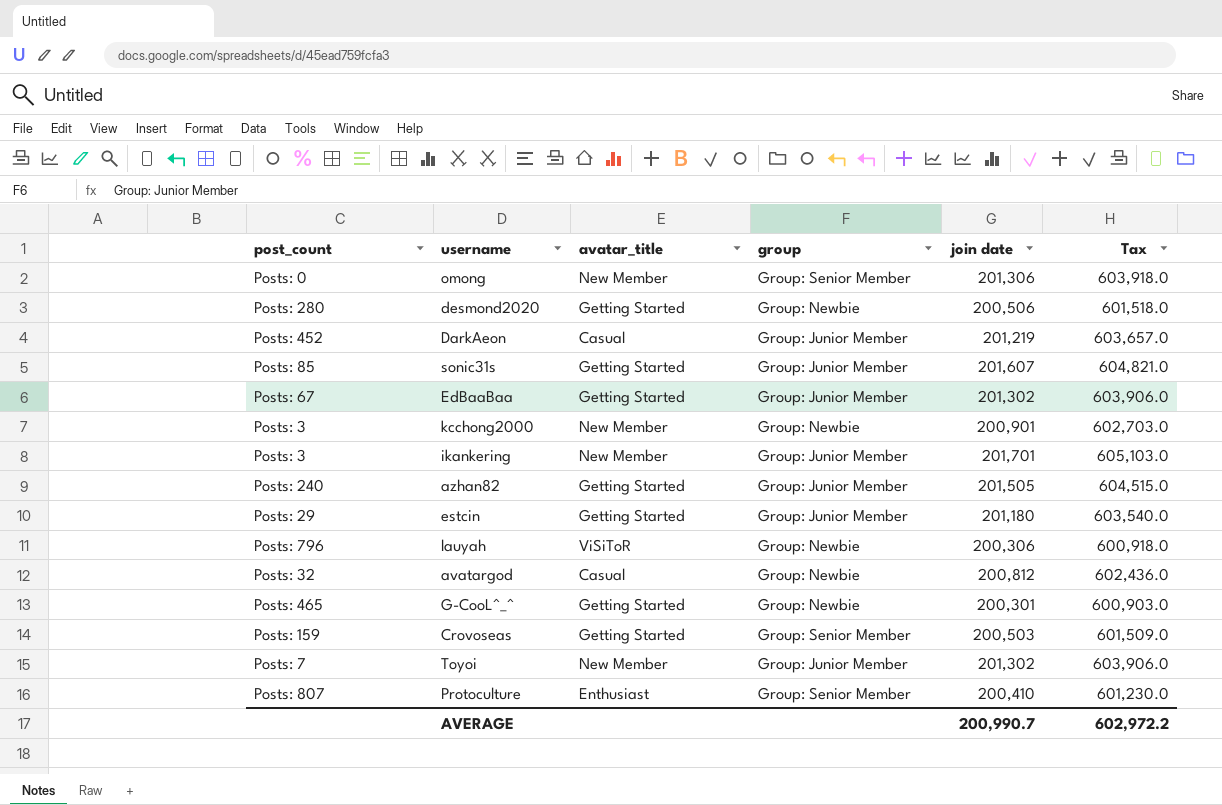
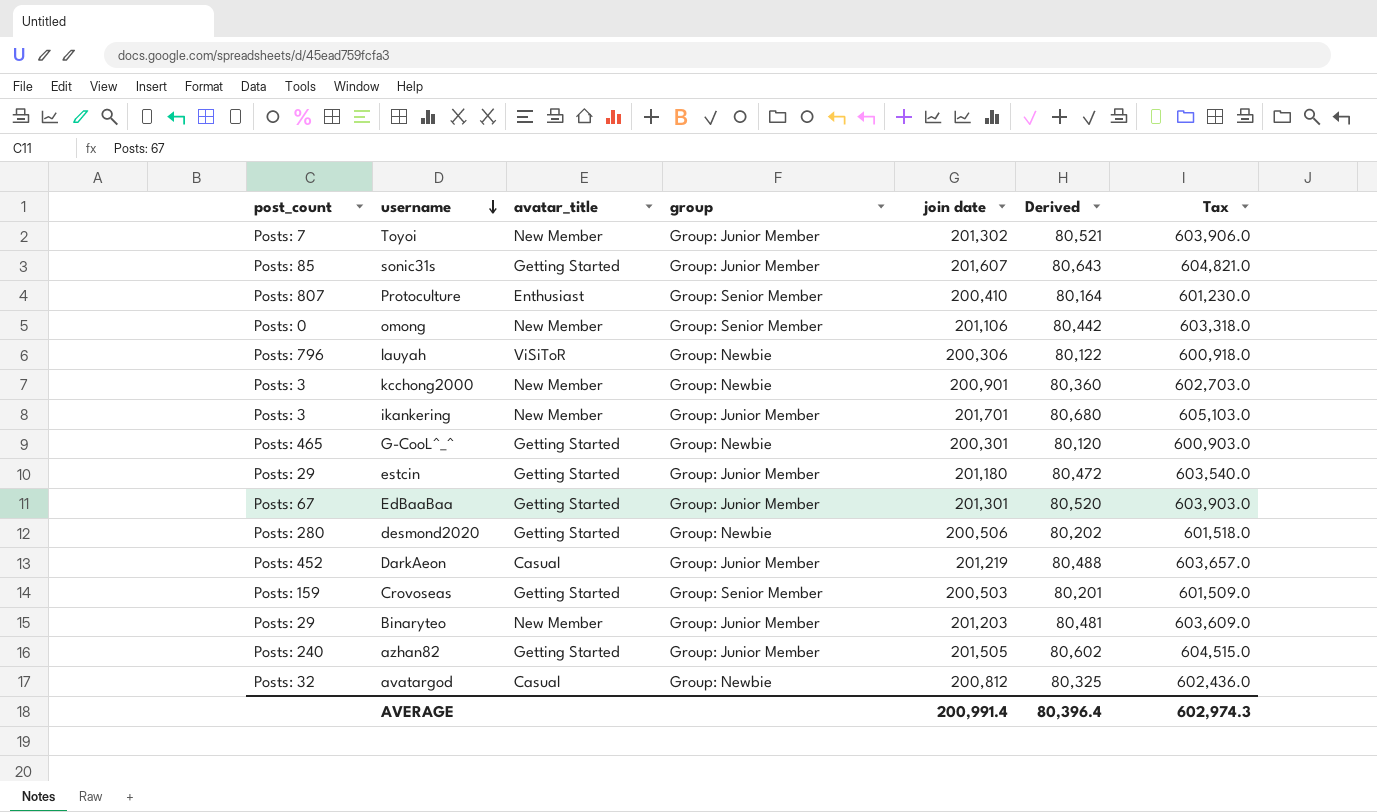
row order: none -> username descending
column Derived | formula: none -> [join date] * 0.4
omong | join date: 201,306 -> 201,106
omong | Tax: 603,918.0 -> 603,318.0
EdBaaBaa | join date: 201,302 -> 201,301
EdBaaBaa | Tax: 603,906.0 -> 603,903.0
row Binaryteo: none -> Posts: 29 | New Member | Group: Junior Member | 201,203 | 80,481 | 603,609.0
AVERAGE | join date: 200,990.7 -> 200,991.4
AVERAGE | Tax: 602,972.2 -> 602,974.3

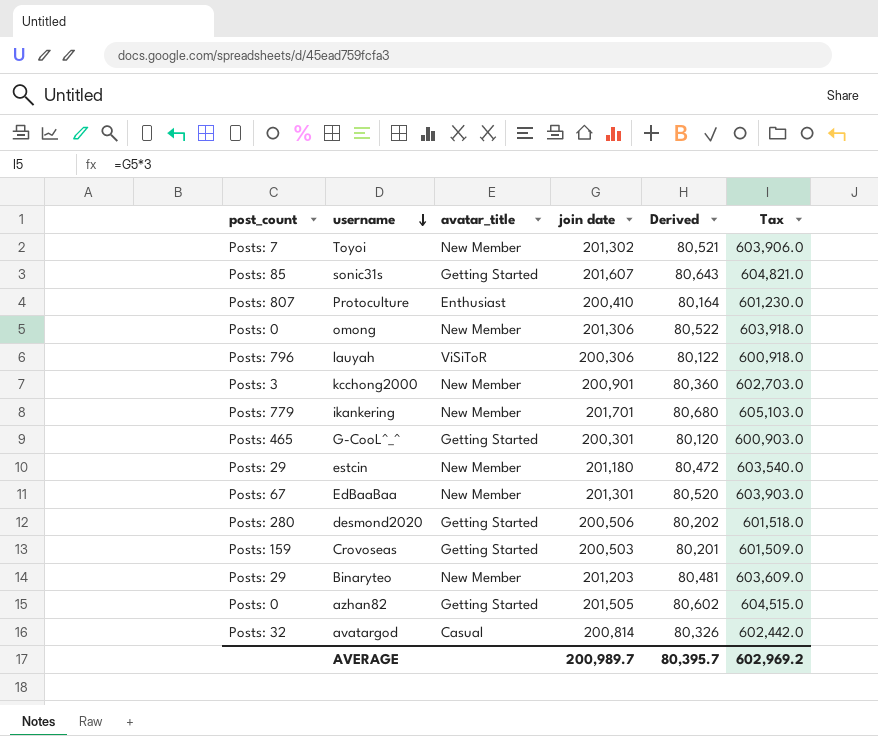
column group | position: 4 -> none
row DarkAeon: Posts: 452 | Casual | Group: Junior Member | 201,219 | 80,488 | 603,657.0 -> none
omong | join date: 201,106 -> 201,306
omong | Derived: 80,442 -> 80,522
omong | Tax: 603,318.0 -> 603,918.0
ikankering | post_count: Posts: 3 -> Posts: 779
estcin | avatar_title: Getting Started -> New Member
EdBaaBaa | avatar_title: Getting Started -> New Member
azhan82 | post_count: Posts: 240 -> Posts: 0
avatargod | join date: 200,812 -> 200,814
avatargod | Derived: 80,325 -> 80,326
avatargod | Tax: 602,436.0 -> 602,442.0
AVERAGE | join date: 200,991.4 -> 200,989.7
AVERAGE | Derived: 80,396.4 -> 80,395.7
AVERAGE | Tax: 602,974.3 -> 602,969.2

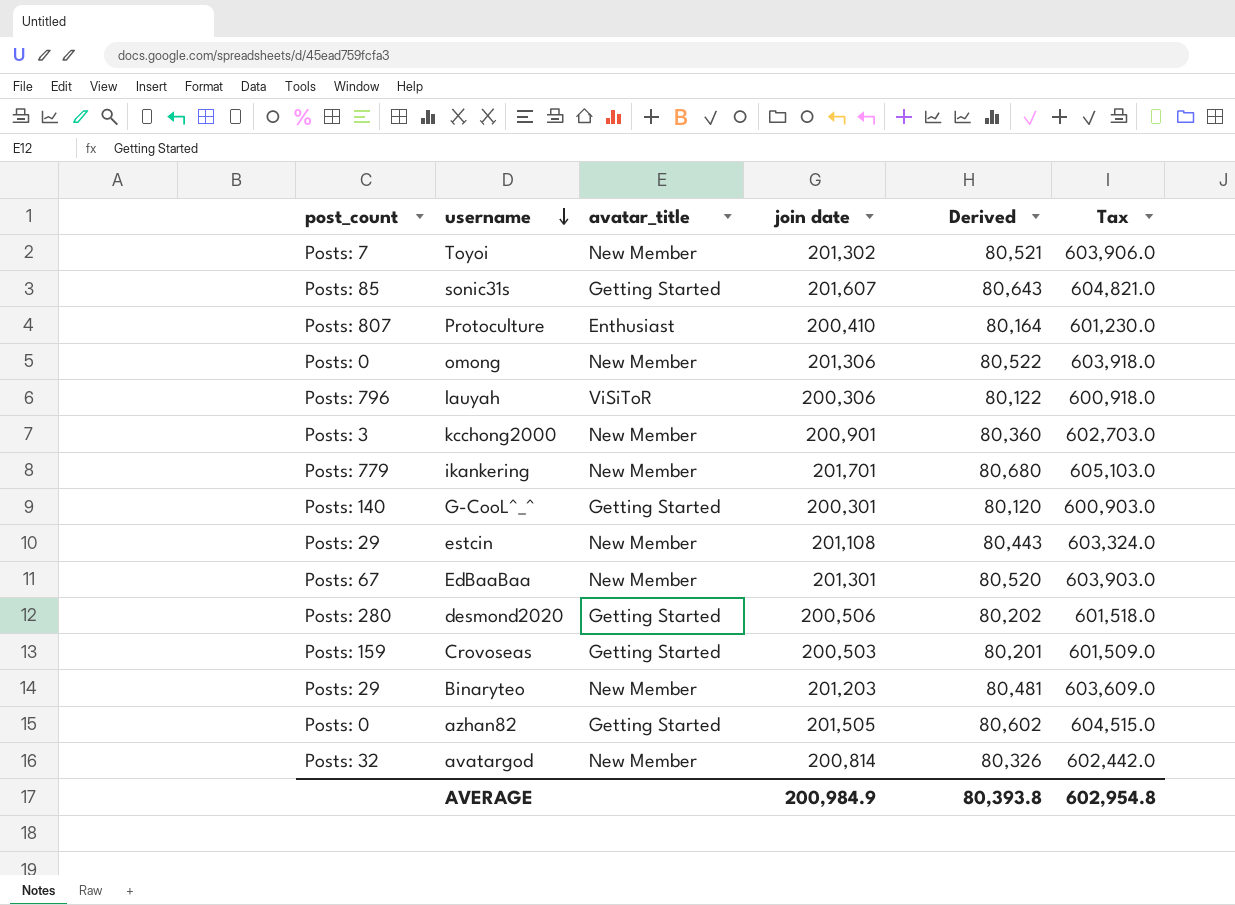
G-CooL^_^ | post_count: Posts: 465 -> Posts: 140
estcin | join date: 201,180 -> 201,108
estcin | Derived: 80,472 -> 80,443
estcin | Tax: 603,540.0 -> 603,324.0
avatargod | avatar_title: Casual -> New Member
AVERAGE | join date: 200,989.7 -> 200,984.9
AVERAGE | Derived: 80,395.7 -> 80,393.8
AVERAGE | Tax: 602,969.2 -> 602,954.8

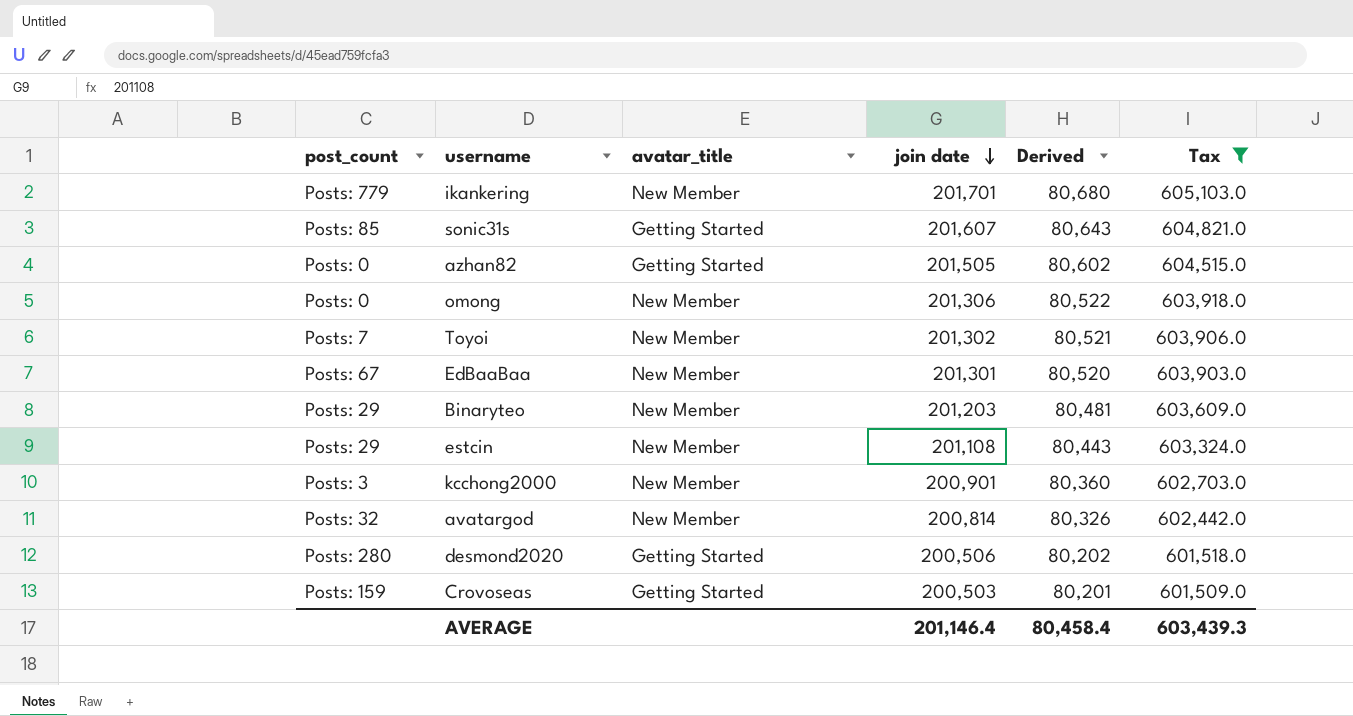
filter: none -> Tax >= 601,509.0
row order: username descending -> join date descending
AVERAGE | join date: 200,984.9 -> 201,146.4
AVERAGE | Derived: 80,393.8 -> 80,458.4
AVERAGE | Tax: 602,954.8 -> 603,439.3

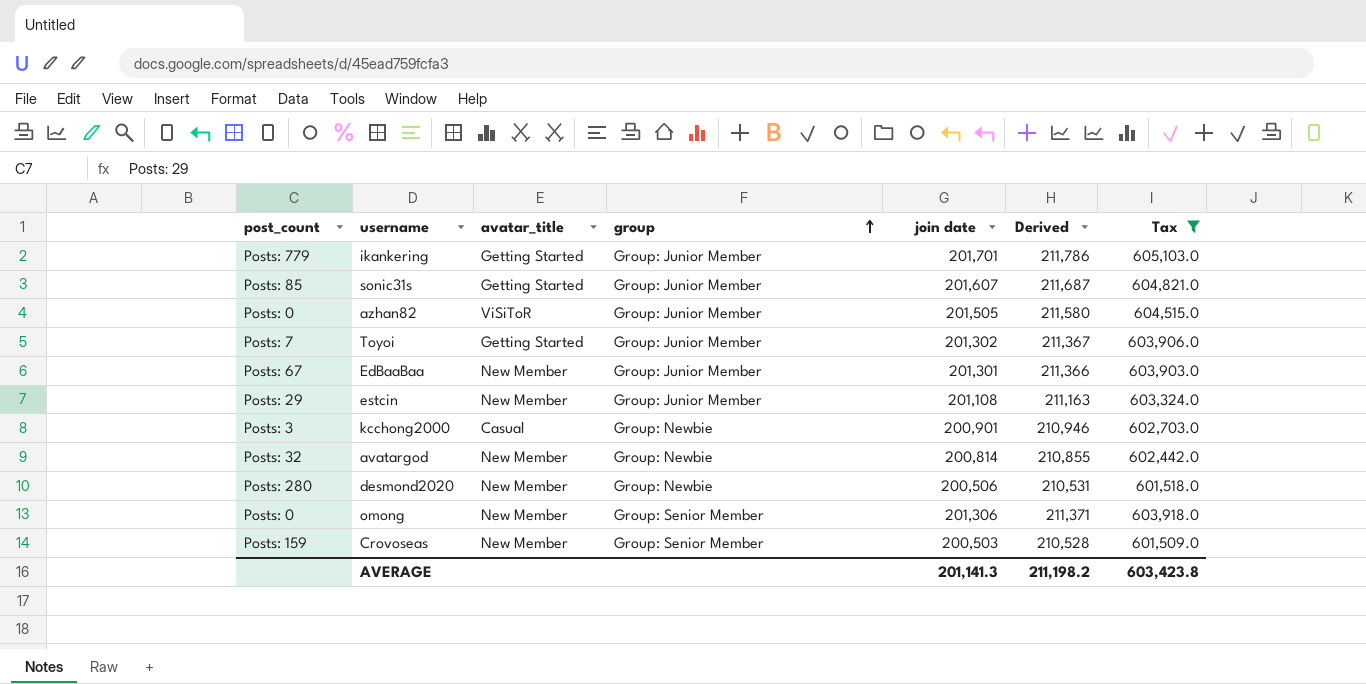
row order: join date descending -> group ascending
column group | position: none -> 4
column Derived | formula: [join date] * 0.4 -> [join date] * 1.05
row Binaryteo: Posts: 29 | New Member | 201,203 | 80,481 | 603,609.0 -> none
ikankering | avatar_title: New Member -> Getting Started
azhan82 | avatar_title: Getting Started -> ViSiToR
Toyoi | avatar_title: New Member -> Getting Started
kcchong2000 | avatar_title: New Member -> Casual
desmond2020 | avatar_title: Getting Started -> New Member
Crovoseas | avatar_title: Getting Started -> New Member
AVERAGE | join date: 201,146.4 -> 201,141.3
AVERAGE | Derived: 80,458.4 -> 211,198.2
AVERAGE | Tax: 603,439.3 -> 603,423.8

